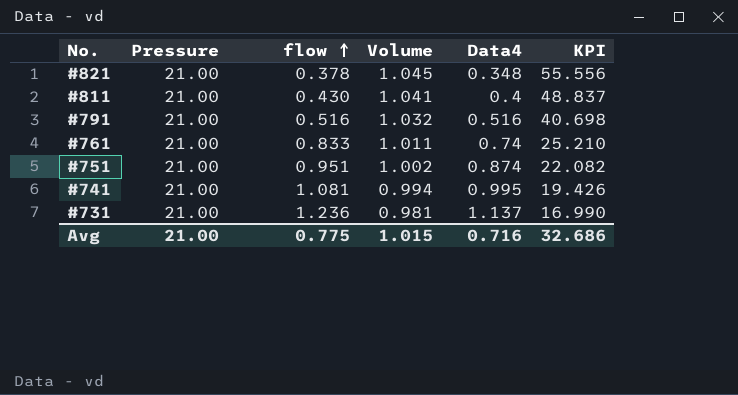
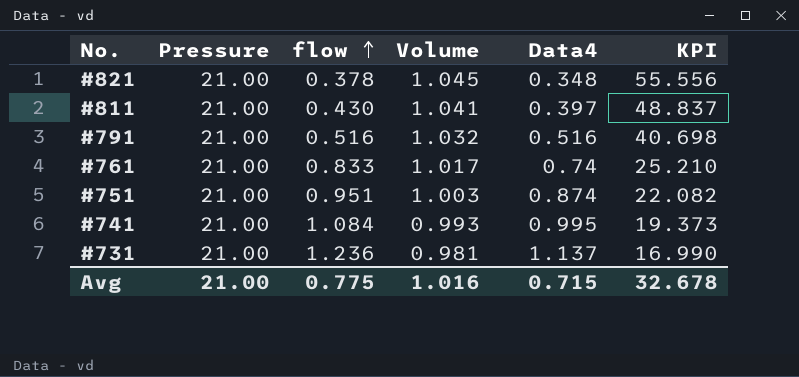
#811 | Data4: 0.4 -> 0.397
#761 | Volume: 1.011 -> 1.017
#751 | Volume: 1.002 -> 1.003
#741 | flow: 1.081 -> 1.084
#741 | Volume: 0.994 -> 0.993
#741 | KPI: 19.426 -> 19.373
Avg | Volume: 1.015 -> 1.016
Avg | Data4: 0.716 -> 0.715
Avg | KPI: 32.686 -> 32.678

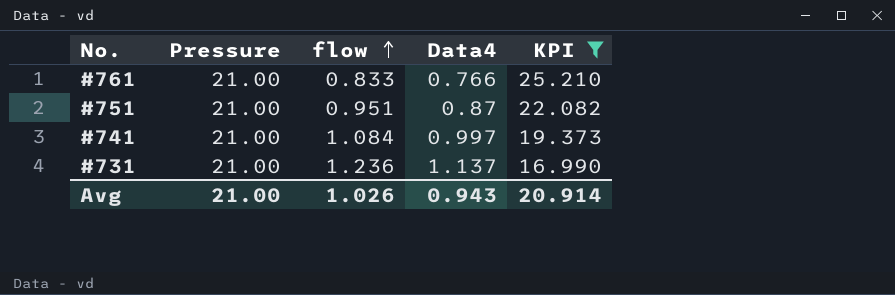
filter: none -> KPI <= 25.210
column Volume | position: 4 -> none
#761 | Data4: 0.74 -> 0.766
#751 | Data4: 0.874 -> 0.87
#741 | Data4: 0.995 -> 0.997
Avg | flow: 0.775 -> 1.026
Avg | Data4: 0.715 -> 0.943
Avg | KPI: 32.678 -> 20.914

